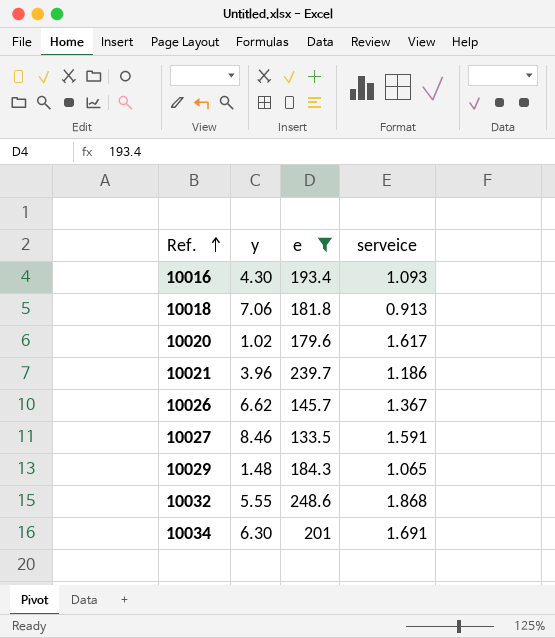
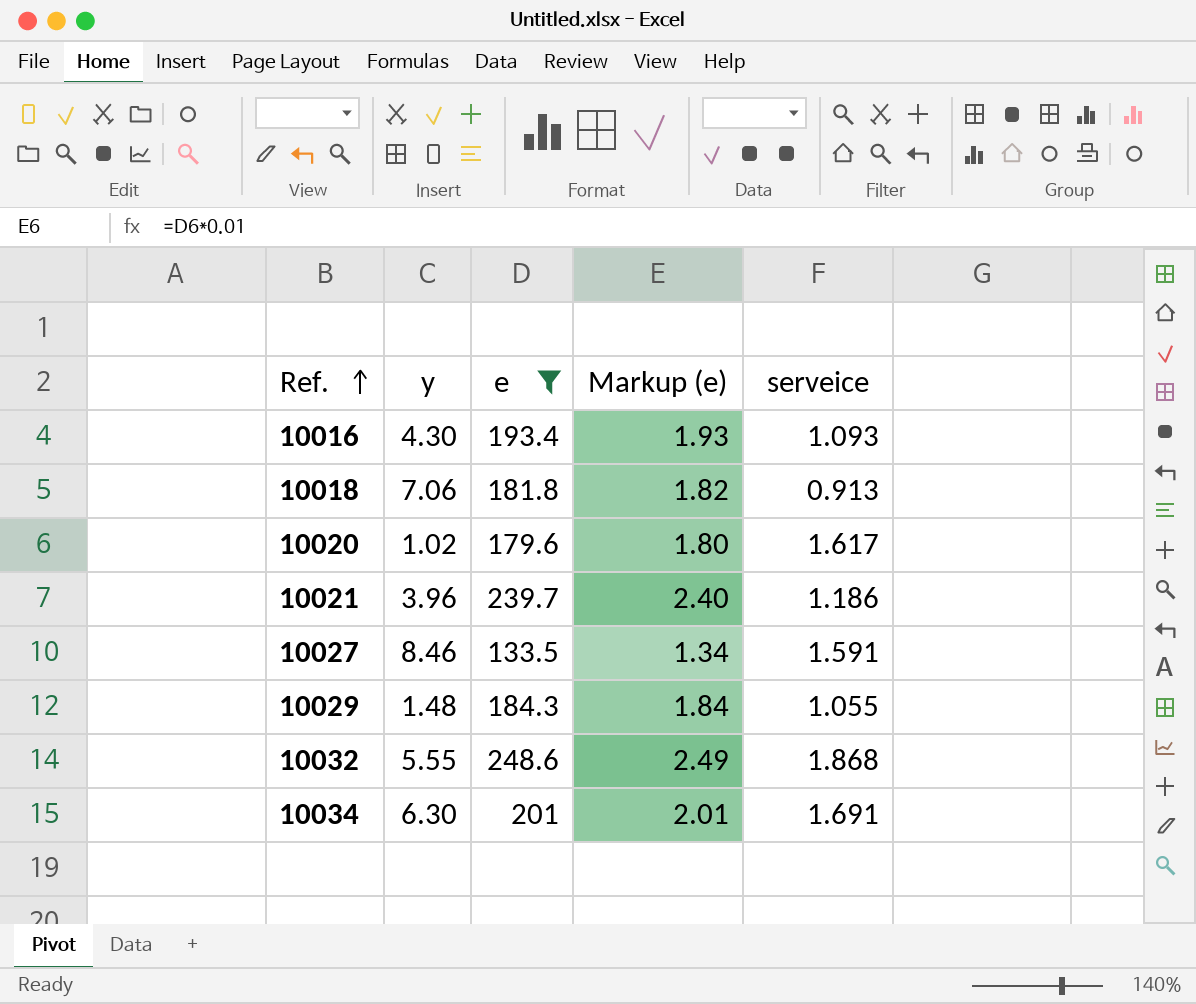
column Markup (e) | formula: none -> [e] * 0.01
row 10026: 6.62 | 145.7 | 1.367 -> none
10029 | serveice: 1.065 -> 1.055

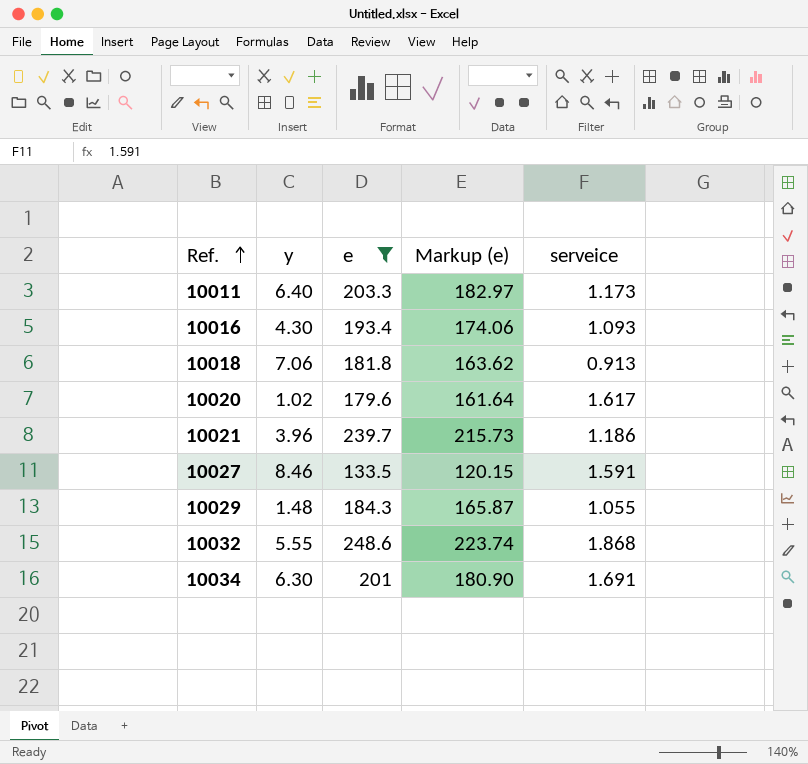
column Markup (e) | formula: [e] * 0.01 -> [e] * 0.9
row 10011: none -> 6.40 | 203.3 | 182.97 | 1.173

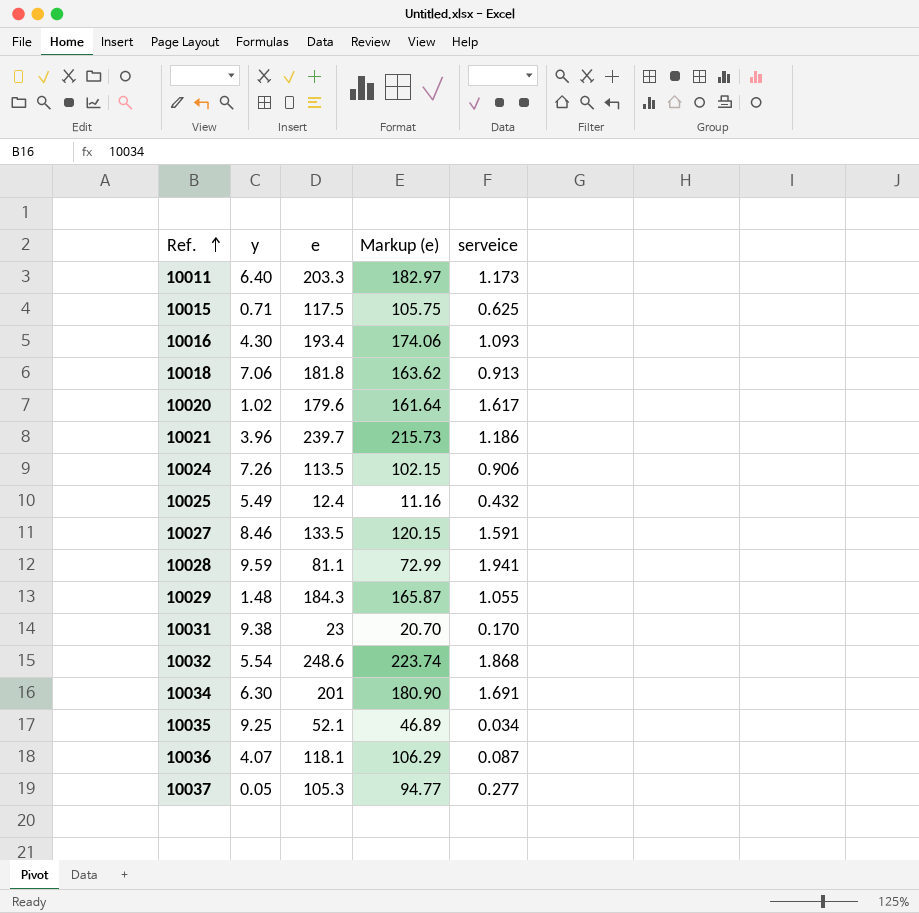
filter: e >= 133.5 -> none
10032 | y: 5.55 -> 5.54

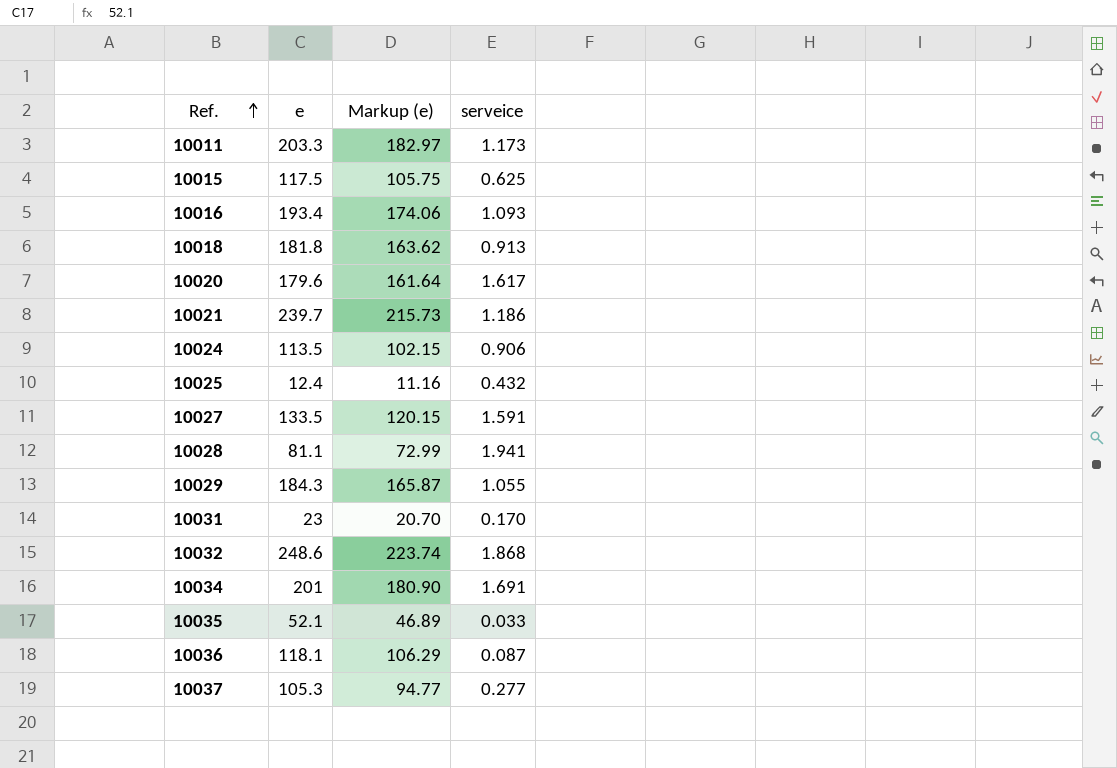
column y | position: 2 -> none
10035 | serveice: 0.034 -> 0.033

